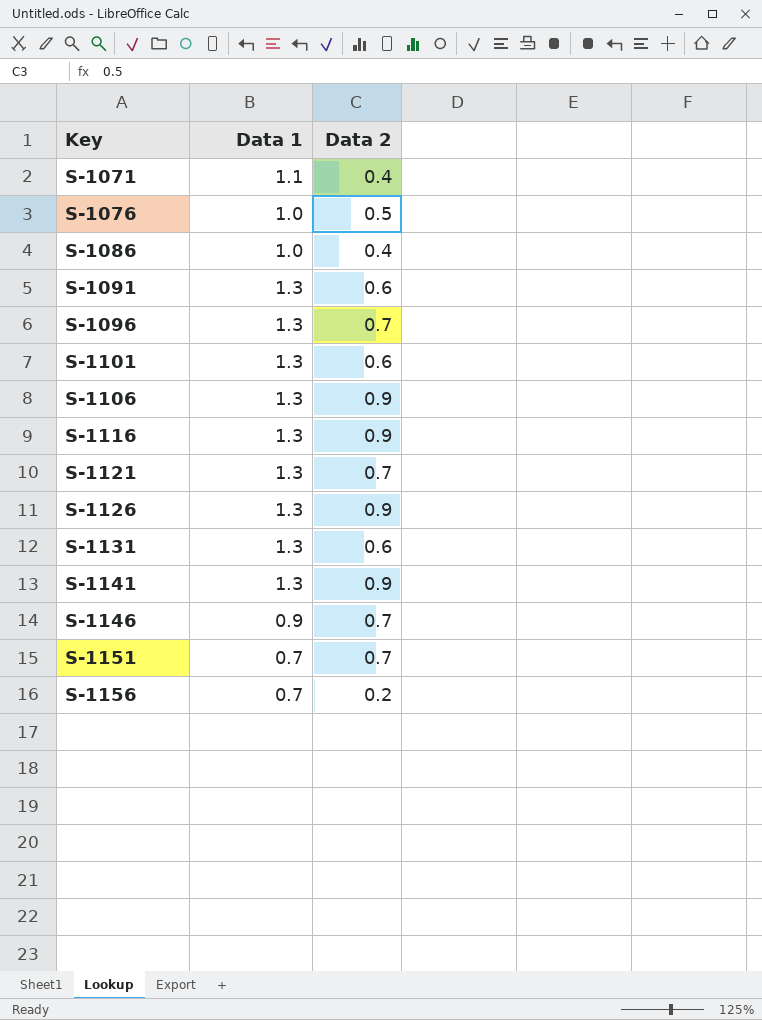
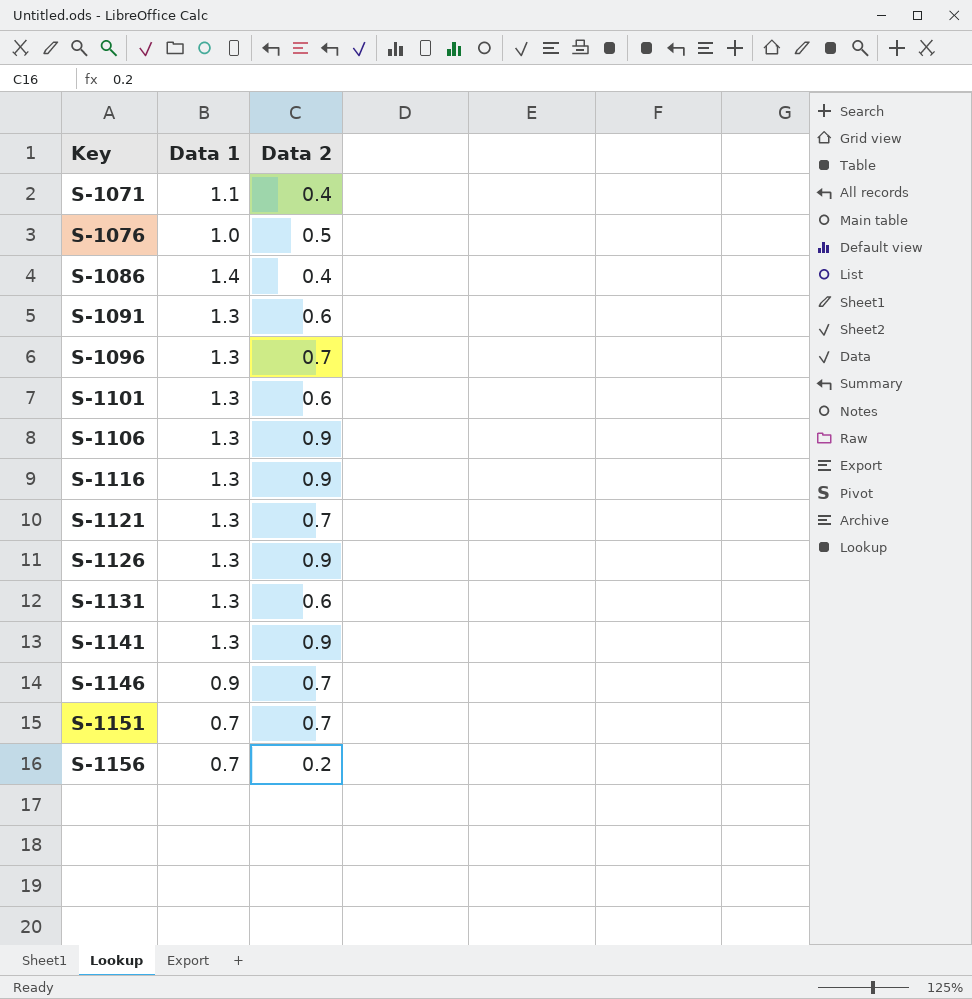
S-1086 | Data 1: 1.0 -> 1.4

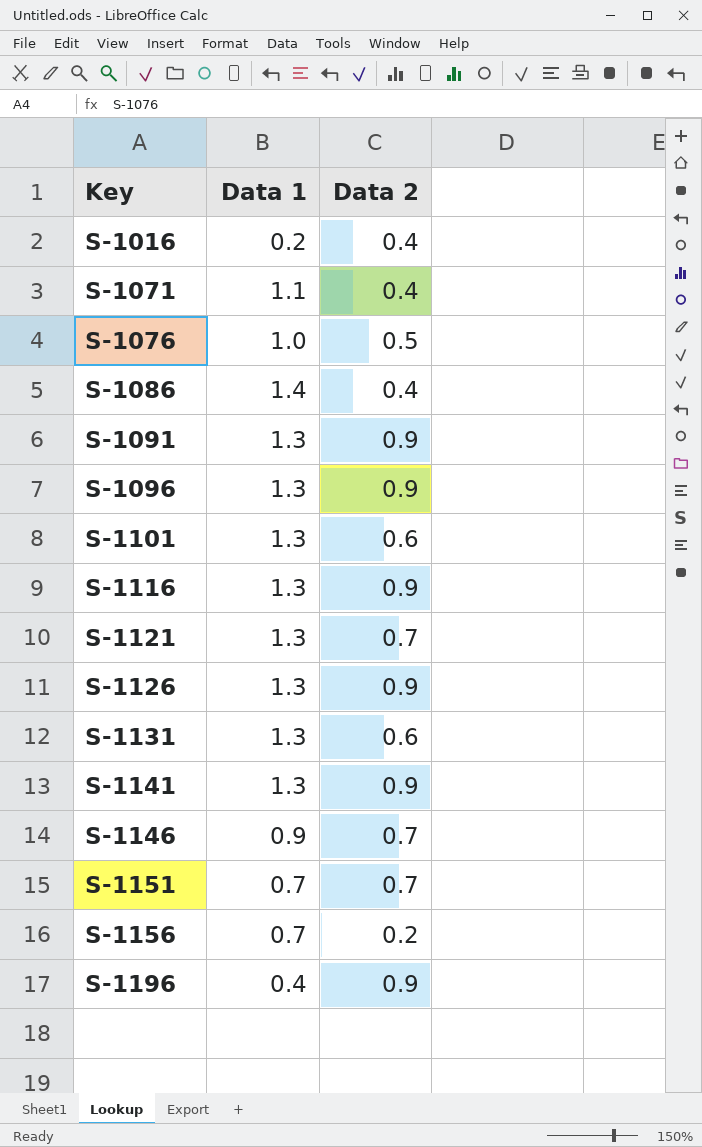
row S-1106: 1.3 | 0.9 -> none
row S-1016: none -> 0.2 | 0.4
S-1091 | Data 2: 0.6 -> 0.9
S-1096 | Data 2: 0.7 -> 0.9
row S-1196: none -> 0.4 | 0.9

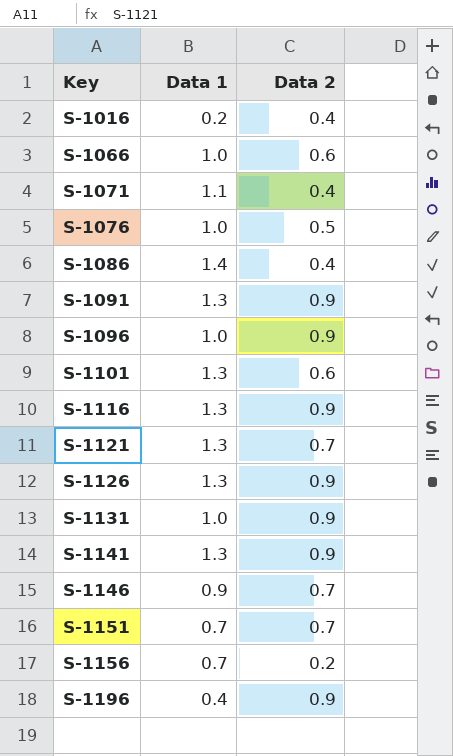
row S-1066: none -> 1.0 | 0.6
S-1096 | Data 1: 1.3 -> 1.0
S-1131 | Data 1: 1.3 -> 1.0
S-1131 | Data 2: 0.6 -> 0.9

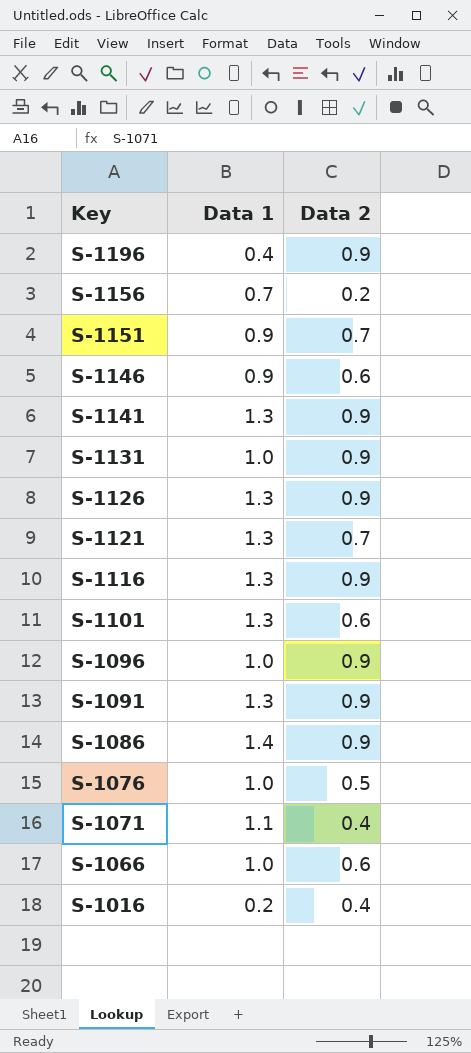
row order: Key ascending -> Key descending
S-1151 | Data 1: 0.7 -> 0.9
S-1146 | Data 2: 0.7 -> 0.6
S-1086 | Data 2: 0.4 -> 0.9

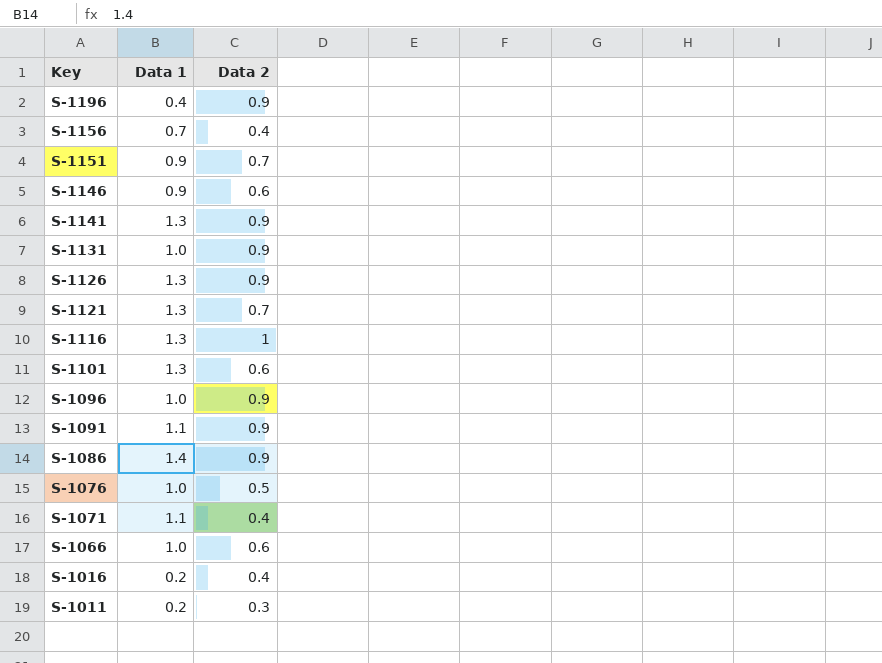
S-1156 | Data 2: 0.2 -> 0.4
S-1116 | Data 2: 0.9 -> 1
S-1091 | Data 1: 1.3 -> 1.1
row S-1011: none -> 0.2 | 0.3

